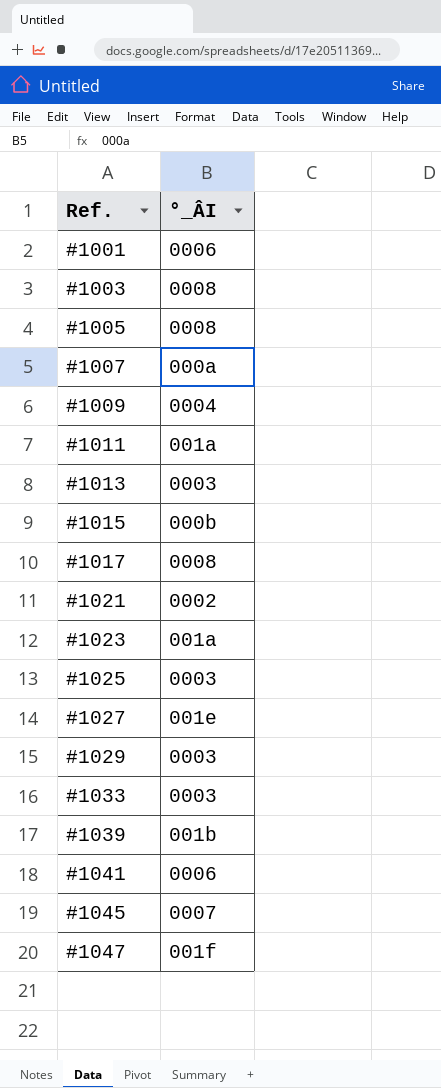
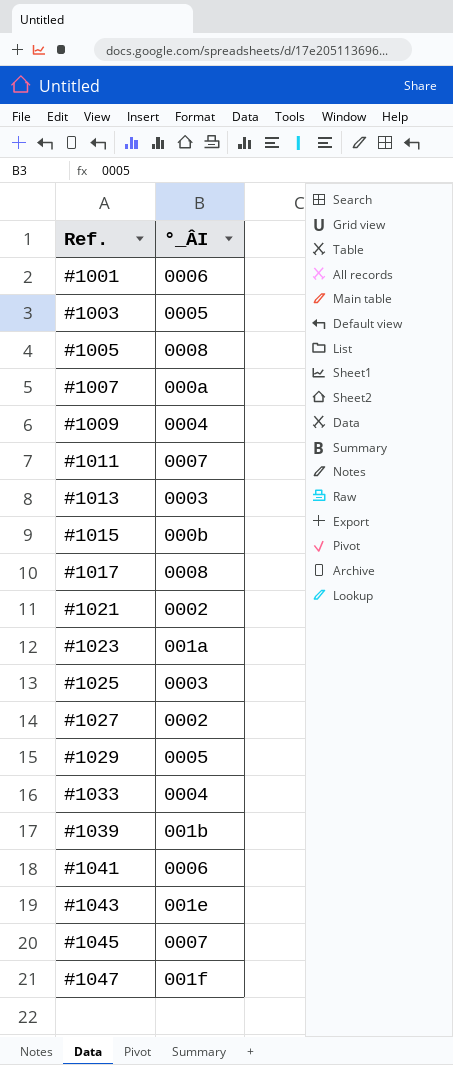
#1003 | °_ÂI: 0008 -> 0005
#1011 | °_ÂI: 001a -> 0007
#1027 | °_ÂI: 001e -> 0002
#1029 | °_ÂI: 0003 -> 0005
#1033 | °_ÂI: 0003 -> 0004
row #1043: none -> 001e

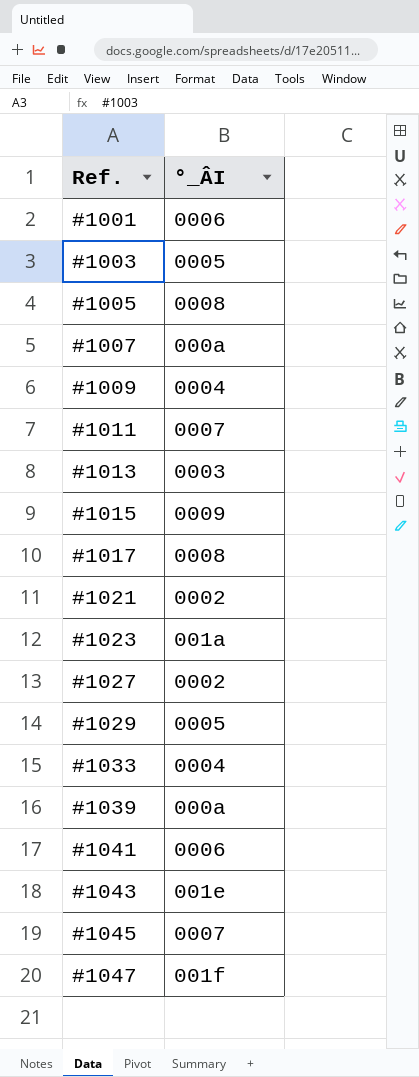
row #1025: 0003 -> none
#1015 | °_ÂI: 000b -> 0009
#1039 | °_ÂI: 001b -> 000a

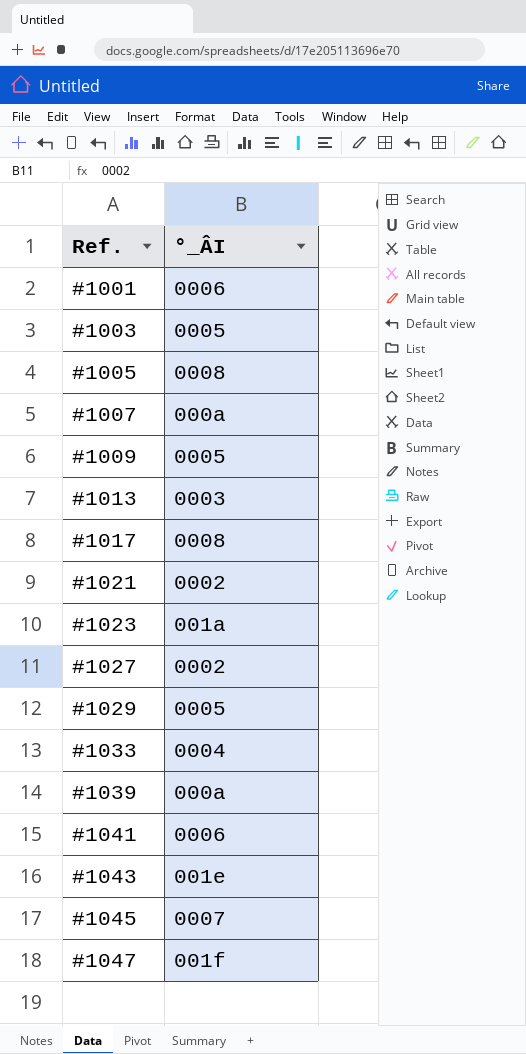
row #1011: 0007 -> none
row #1015: 0009 -> none
#1009 | °_ÂI: 0004 -> 0005

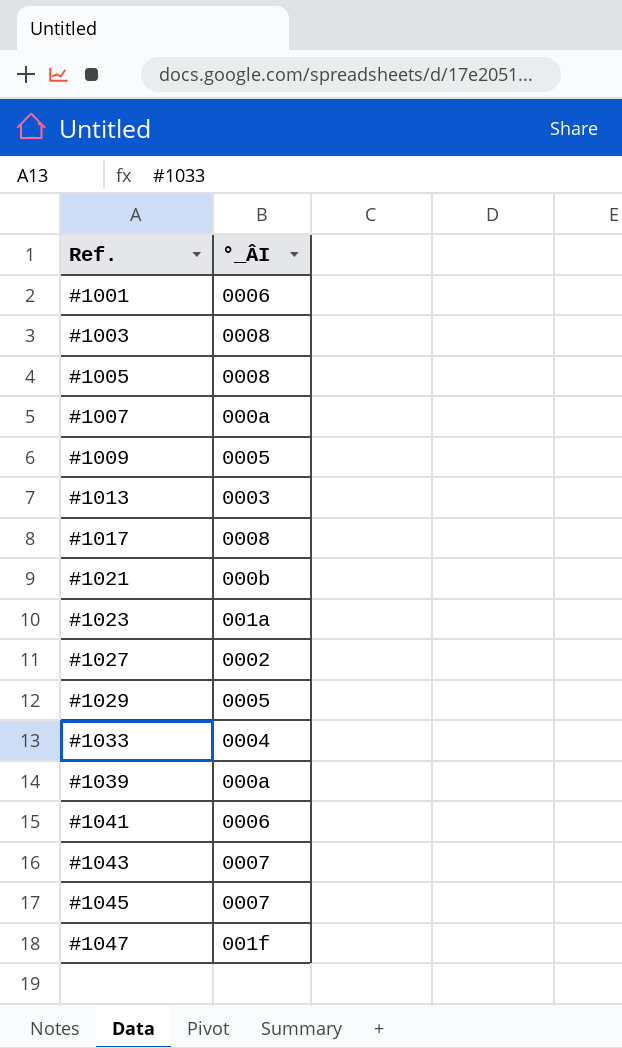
#1003 | °_ÂI: 0005 -> 0008
#1021 | °_ÂI: 0002 -> 000b
#1043 | °_ÂI: 001e -> 0007

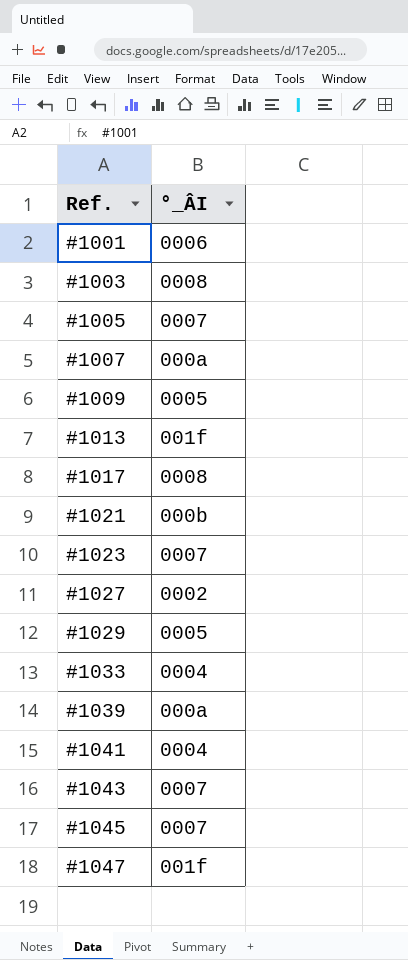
#1005 | °_ÂI: 0008 -> 0007
#1013 | °_ÂI: 0003 -> 001f
#1023 | °_ÂI: 001a -> 0007
#1041 | °_ÂI: 0006 -> 0004

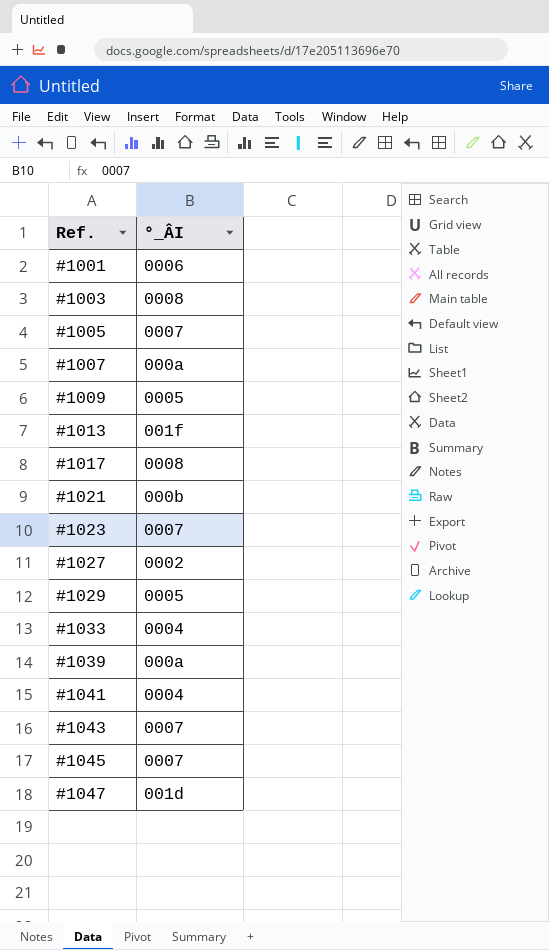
#1047 | °_ÂI: 001f -> 001d

